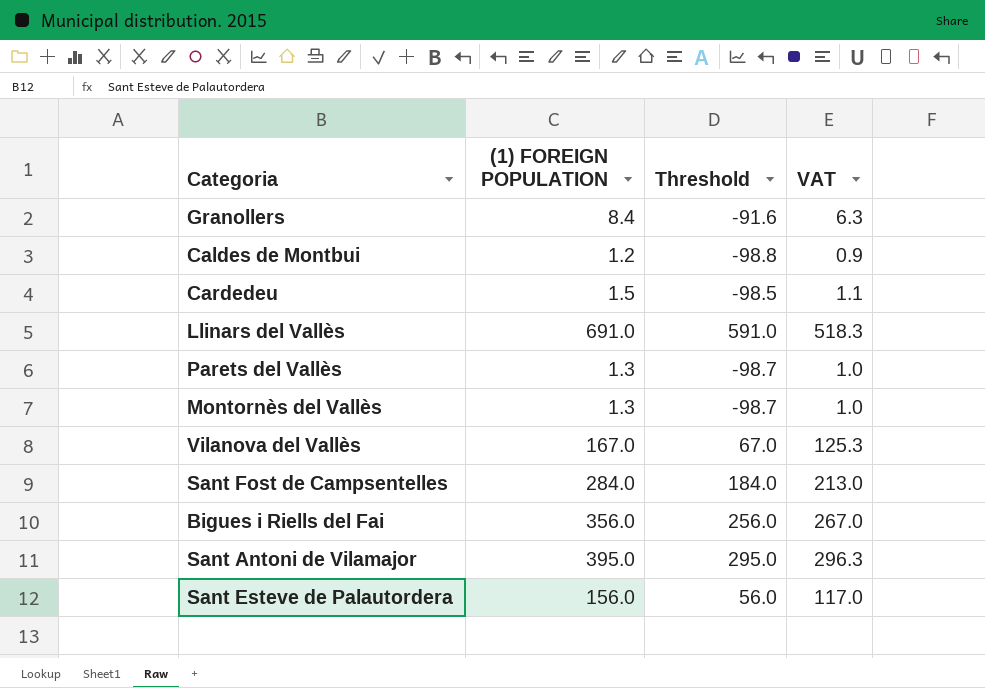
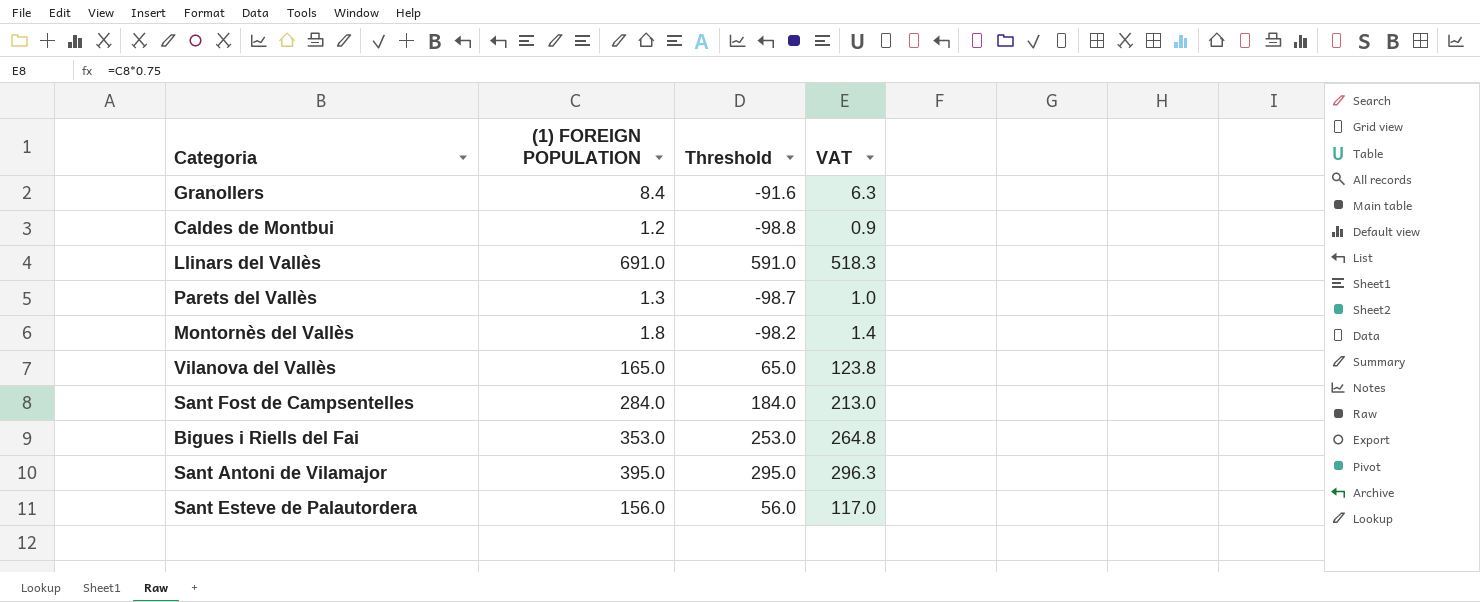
row Cardedeu: 1.5 | -98.5 | 1.1 -> none
Montornès del Vallès | (1) FOREIGN POPULATION: 1.3 -> 1.8
Montornès del Vallès | Threshold: -98.7 -> -98.2
Montornès del Vallès | VAT: 1.0 -> 1.4
Vilanova del Vallès | (1) FOREIGN POPULATION: 167.0 -> 165.0
Vilanova del Vallès | Threshold: 67.0 -> 65.0
Vilanova del Vallès | VAT: 125.3 -> 123.8
Bigues i Riells del Fai | (1) FOREIGN POPULATION: 356.0 -> 353.0
Bigues i Riells del Fai | Threshold: 256.0 -> 253.0
Bigues i Riells del Fai | VAT: 267.0 -> 264.8

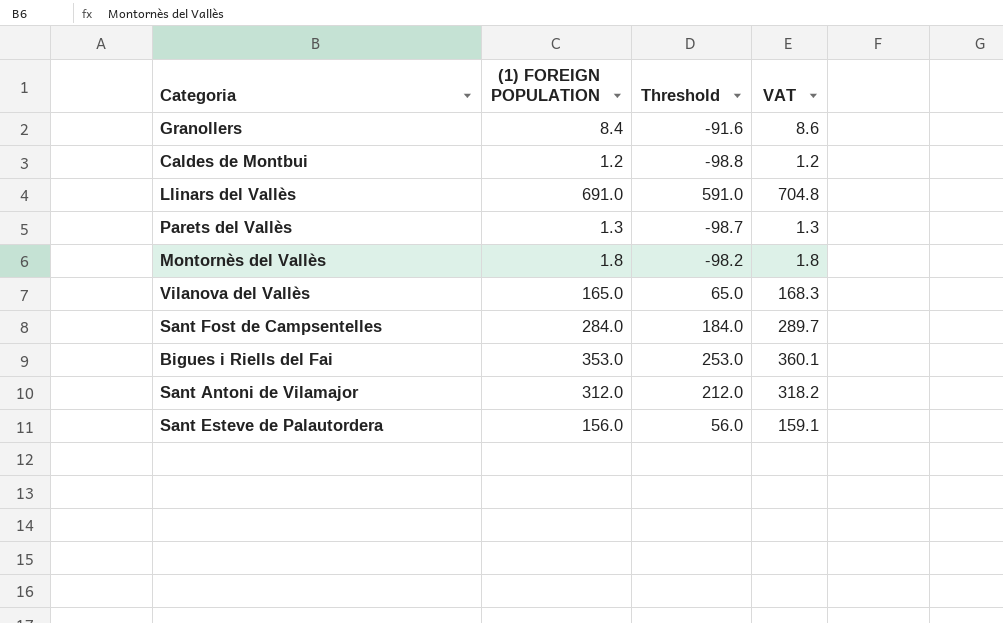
column VAT | formula: [(1) FOREIGN POPULATION] * 0.75 -> [(1) FOREIGN POPULATION] * 1.02
Sant Antoni de Vilamajor | (1) FOREIGN POPULATION: 395.0 -> 312.0
Sant Antoni de Vilamajor | Threshold: 295.0 -> 212.0

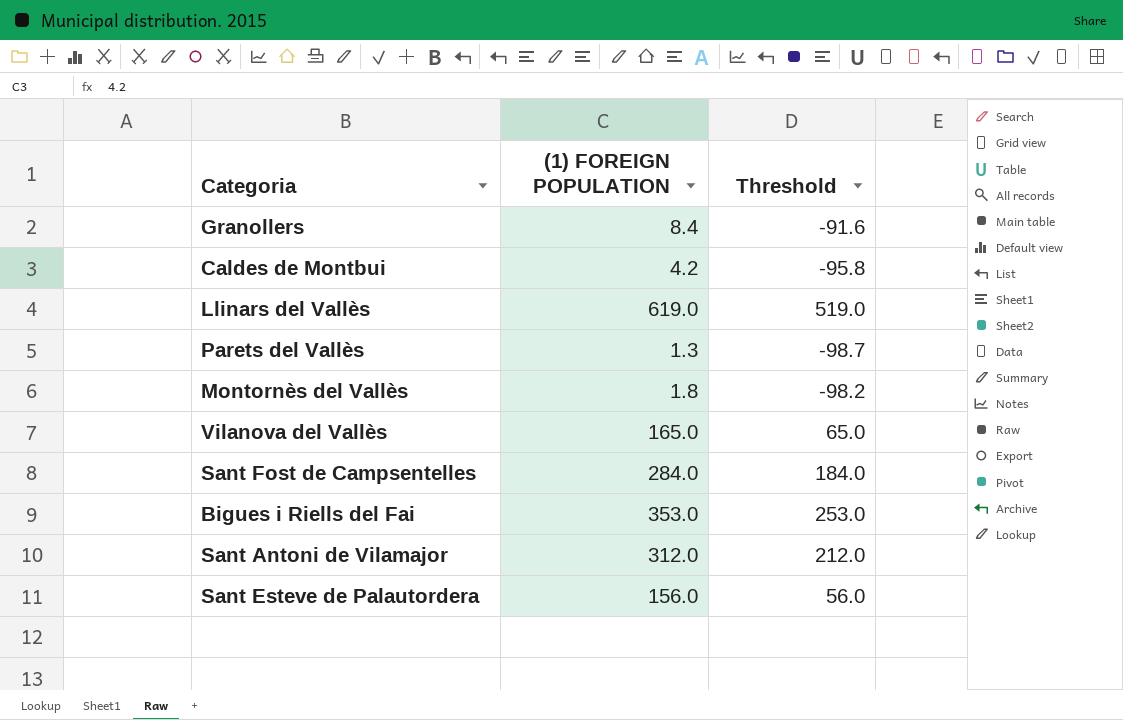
column VAT | formula: [(1) FOREIGN POPULATION] * 1.02 -> none
Caldes de Montbui | (1) FOREIGN POPULATION: 1.2 -> 4.2
Caldes de Montbui | Threshold: -98.8 -> -95.8
Llinars del Vallès | (1) FOREIGN POPULATION: 691.0 -> 619.0
Llinars del Vallès | Threshold: 591.0 -> 519.0

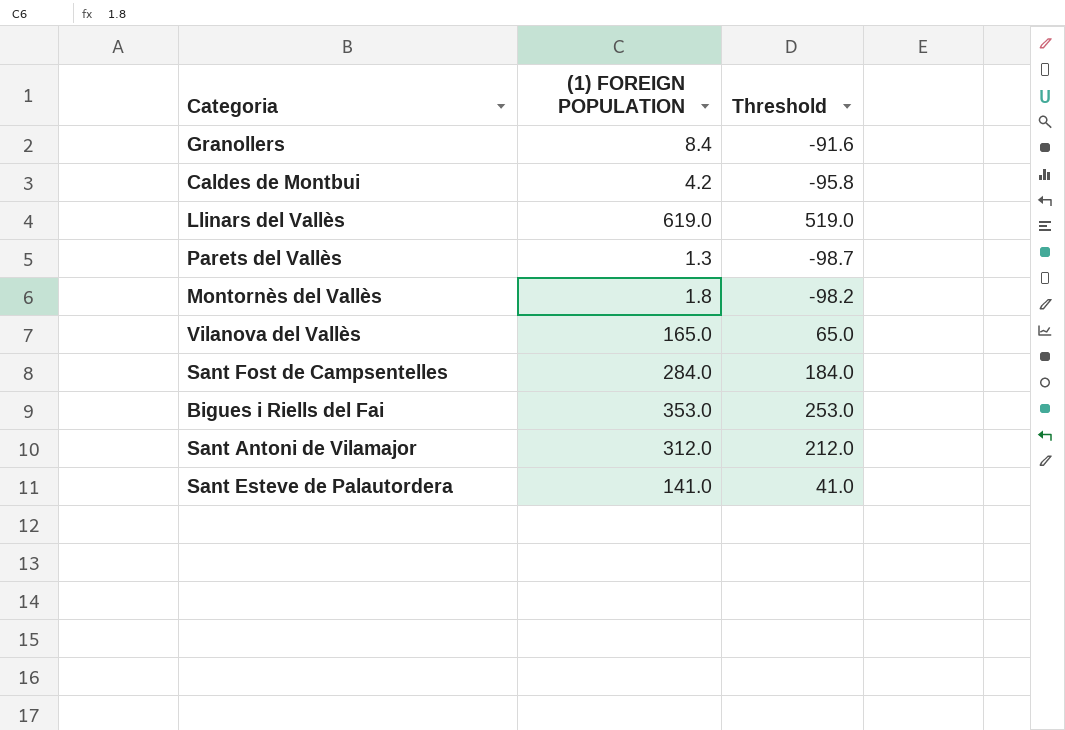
Sant Esteve de Palautordera | (1) FOREIGN POPULATION: 156.0 -> 141.0
Sant Esteve de Palautordera | Threshold: 56.0 -> 41.0

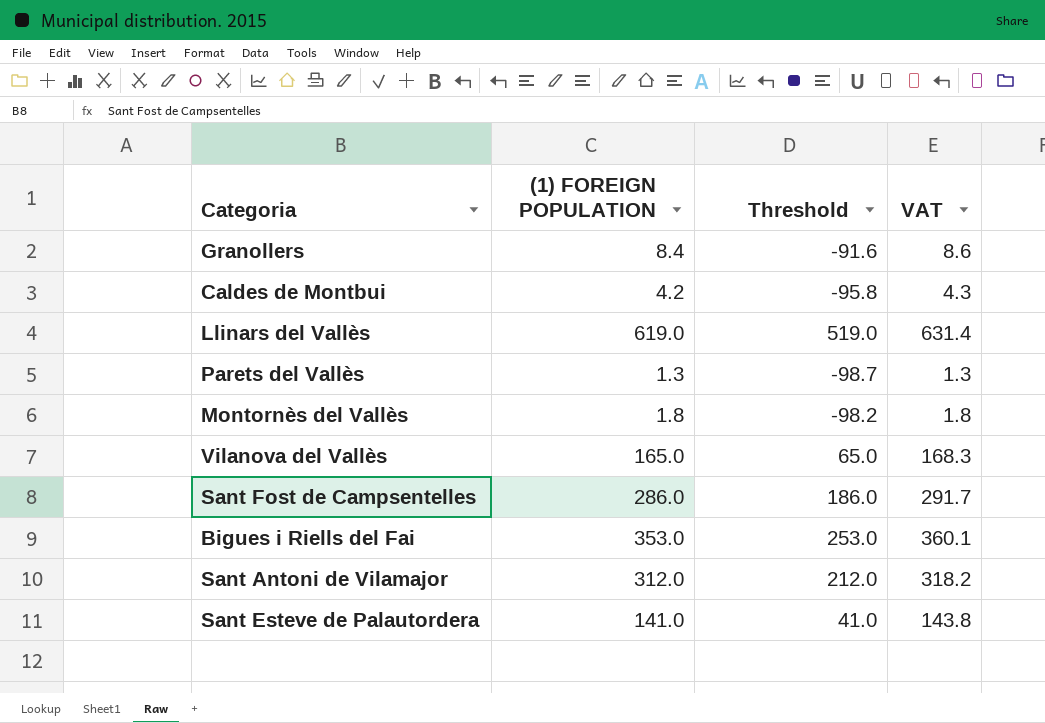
column VAT | formula: none -> [(1) FOREIGN POPULATION] * 1.02
Sant Fost de Campsentelles | (1) FOREIGN POPULATION: 284.0 -> 286.0
Sant Fost de Campsentelles | Threshold: 184.0 -> 186.0

